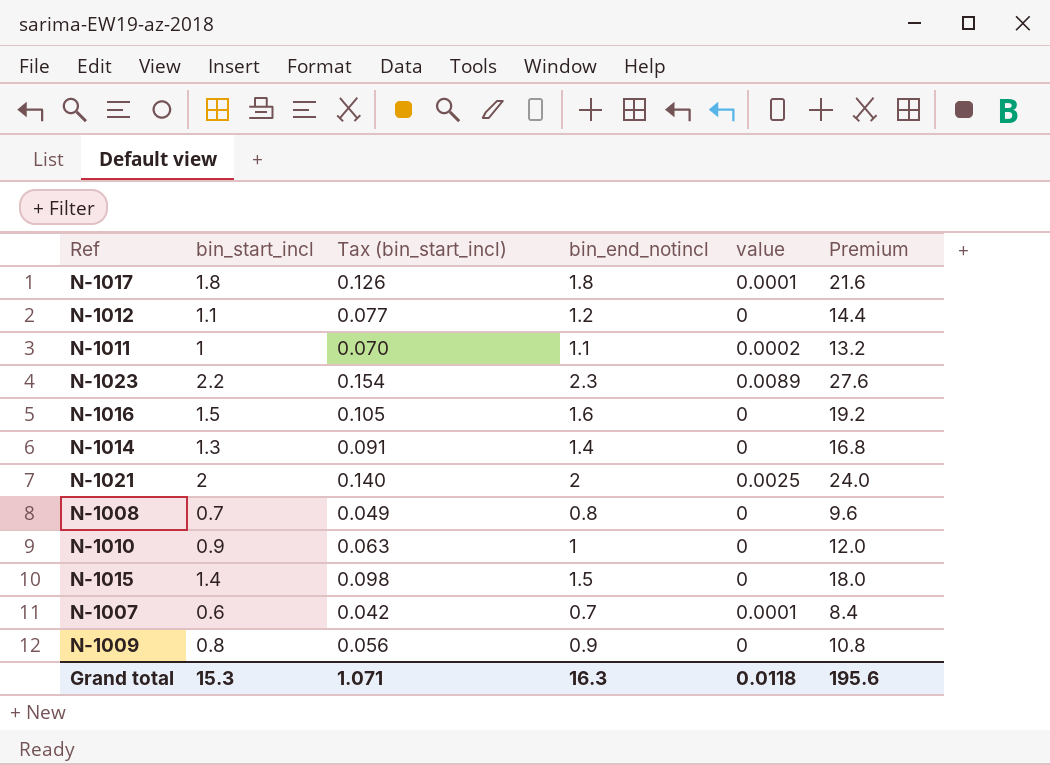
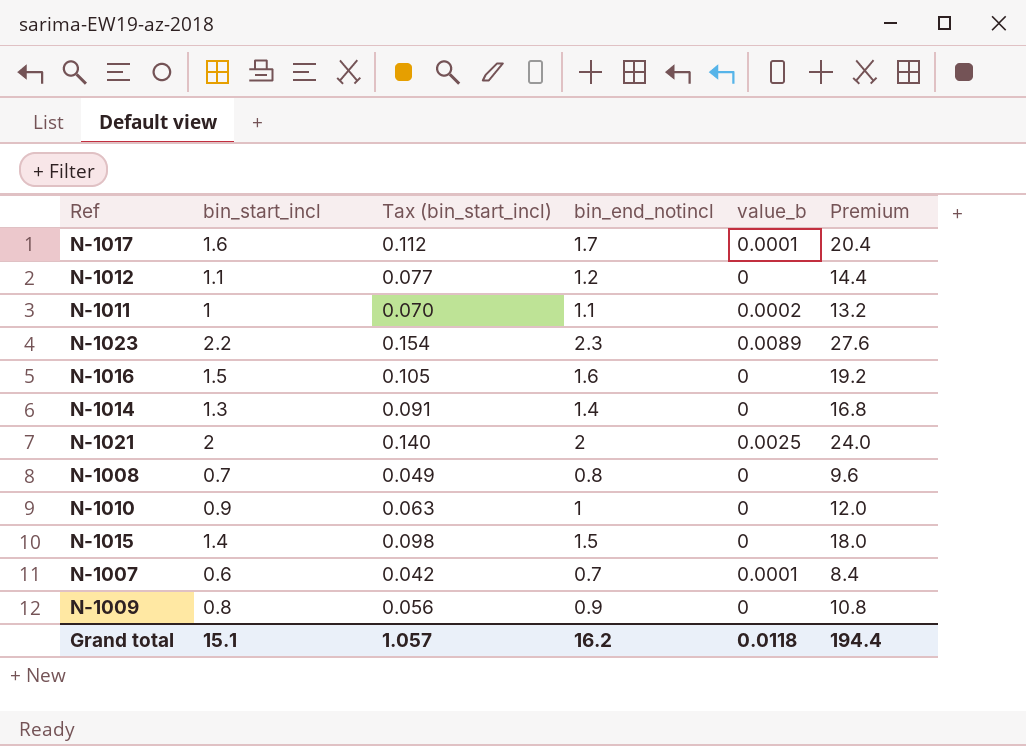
column name: value -> value_b
N-1017 | bin_start_incl: 1.8 -> 1.6
N-1017 | Tax (bin_start_incl): 0.126 -> 0.112
N-1017 | bin_end_notincl: 1.8 -> 1.7
N-1017 | Premium: 21.6 -> 20.4
Grand total | bin_start_incl: 15.3 -> 15.1
Grand total | Tax (bin_start_incl): 1.071 -> 1.057
Grand total | bin_end_notincl: 16.3 -> 16.2
Grand total | Premium: 195.6 -> 194.4

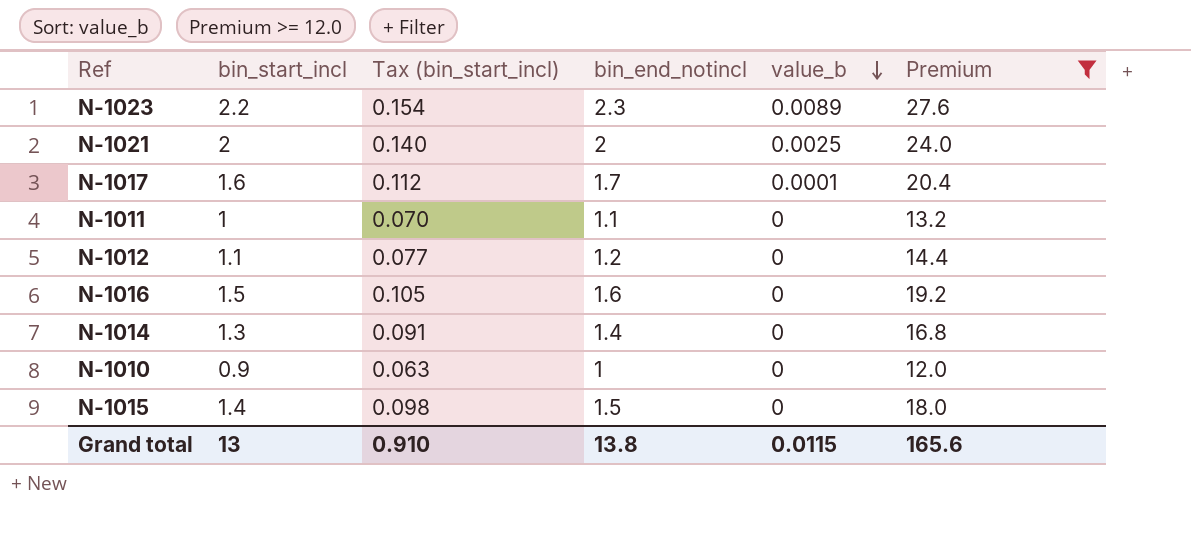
filter: none -> Premium >= 12.0
row order: none -> value_b descending
N-1011 | value_b: 0.0002 -> 0
Grand total | bin_start_incl: 15.1 -> 13
Grand total | Tax (bin_start_incl): 1.057 -> 0.910
Grand total | bin_end_notincl: 16.2 -> 13.8
Grand total | value_b: 0.0118 -> 0.0115
Grand total | Premium: 194.4 -> 165.6

